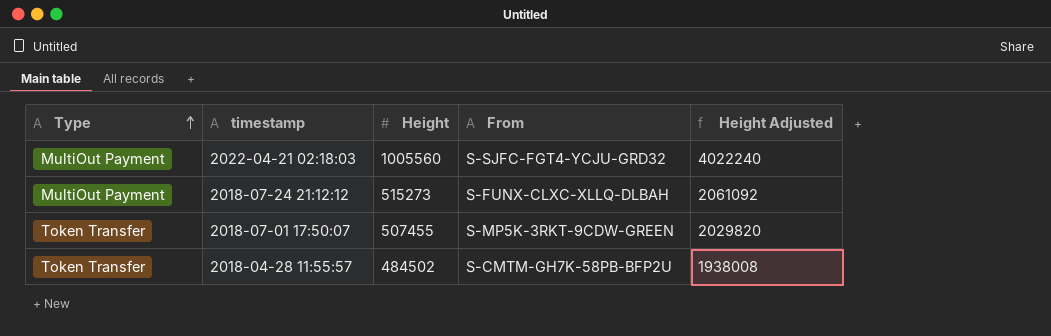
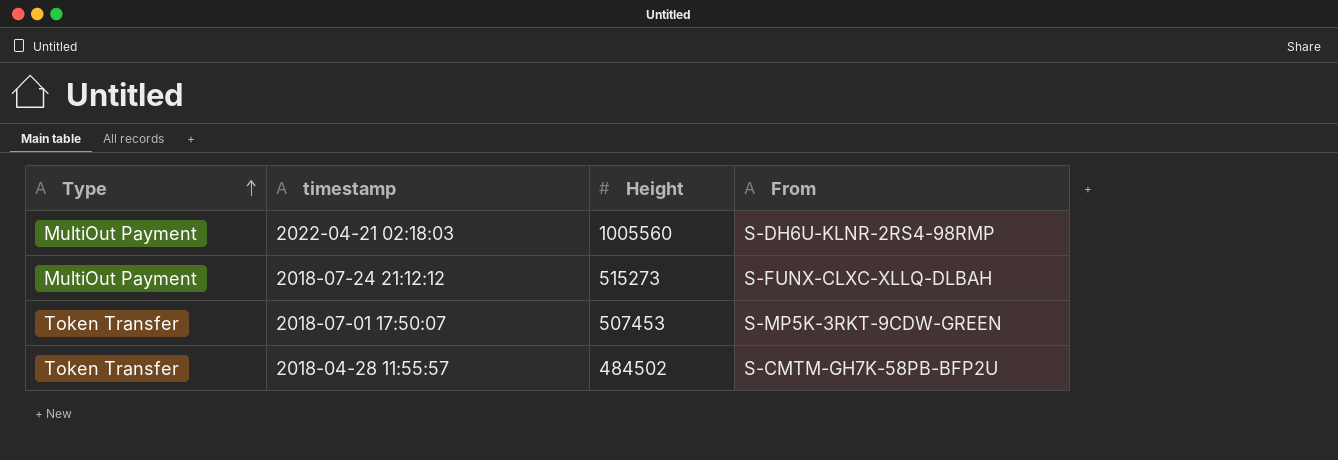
column Height Adjusted | formula: [Height] * 4 -> none
2022-04-21 02:18:03 | From: S-SJFC-FGT4-YCJU-GRD32 -> S-DH6U-KLNR-2RS4-98RMP
2018-07-01 17:50:07 | Height: 507455 -> 507453

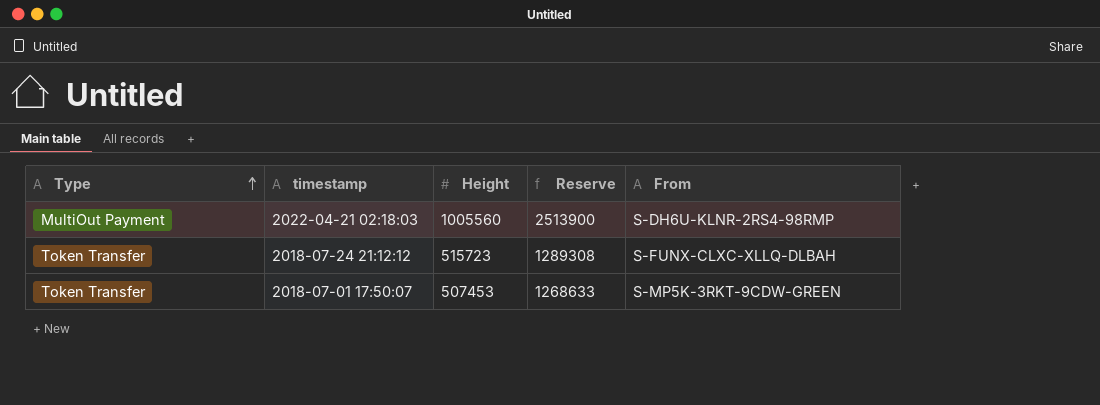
column Reserve | formula: none -> [Height] * 2.5
row 2018-04-28 11:55:57: Token Transfer | 484502 | S-CMTM-GH7K-58PB-BFP2U -> none
2018-07-24 21:12:12 | Type: MultiOut Payment -> Token Transfer
2018-07-24 21:12:12 | Height: 515273 -> 515723

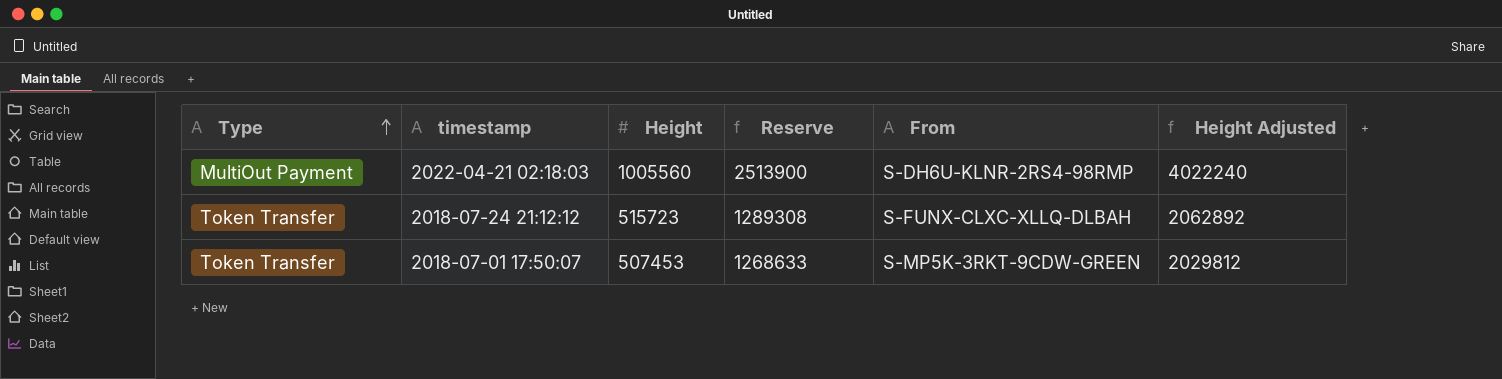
column Height Adjusted | formula: none -> [Height] * 4

